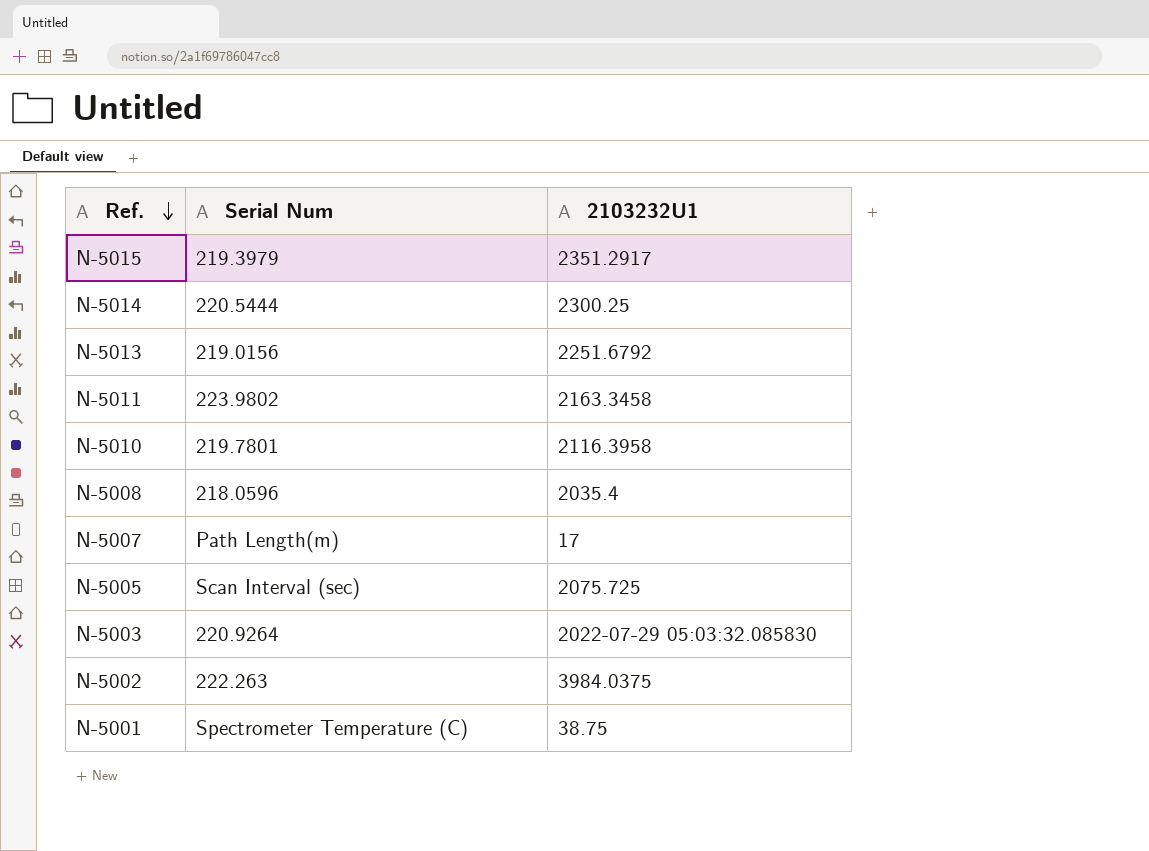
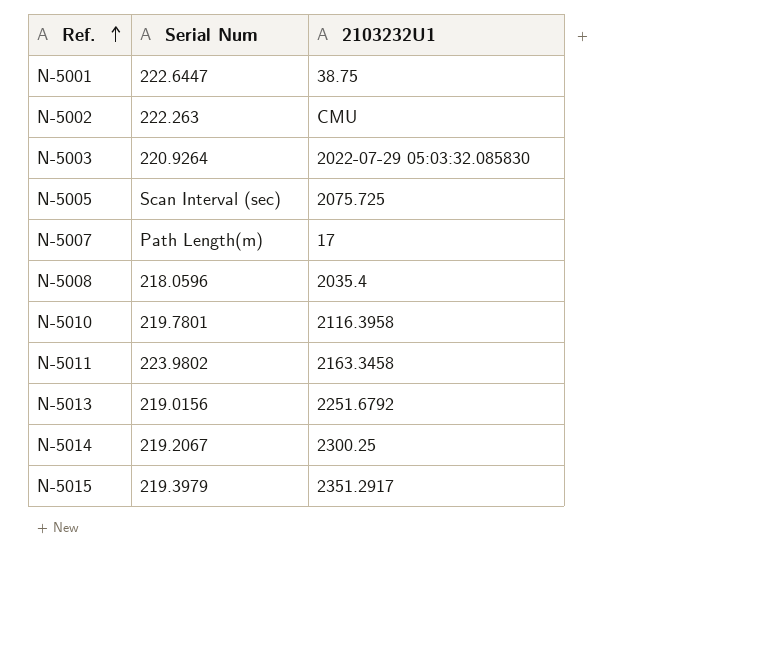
row order: Ref. descending -> Ref. ascending
N-5001 | Serial Num: Spectrometer Temperature (C) -> 222.6447
N-5002 | 2103232U1: 3984.0375 -> CMU
N-5014 | Serial Num: 220.5444 -> 219.2067

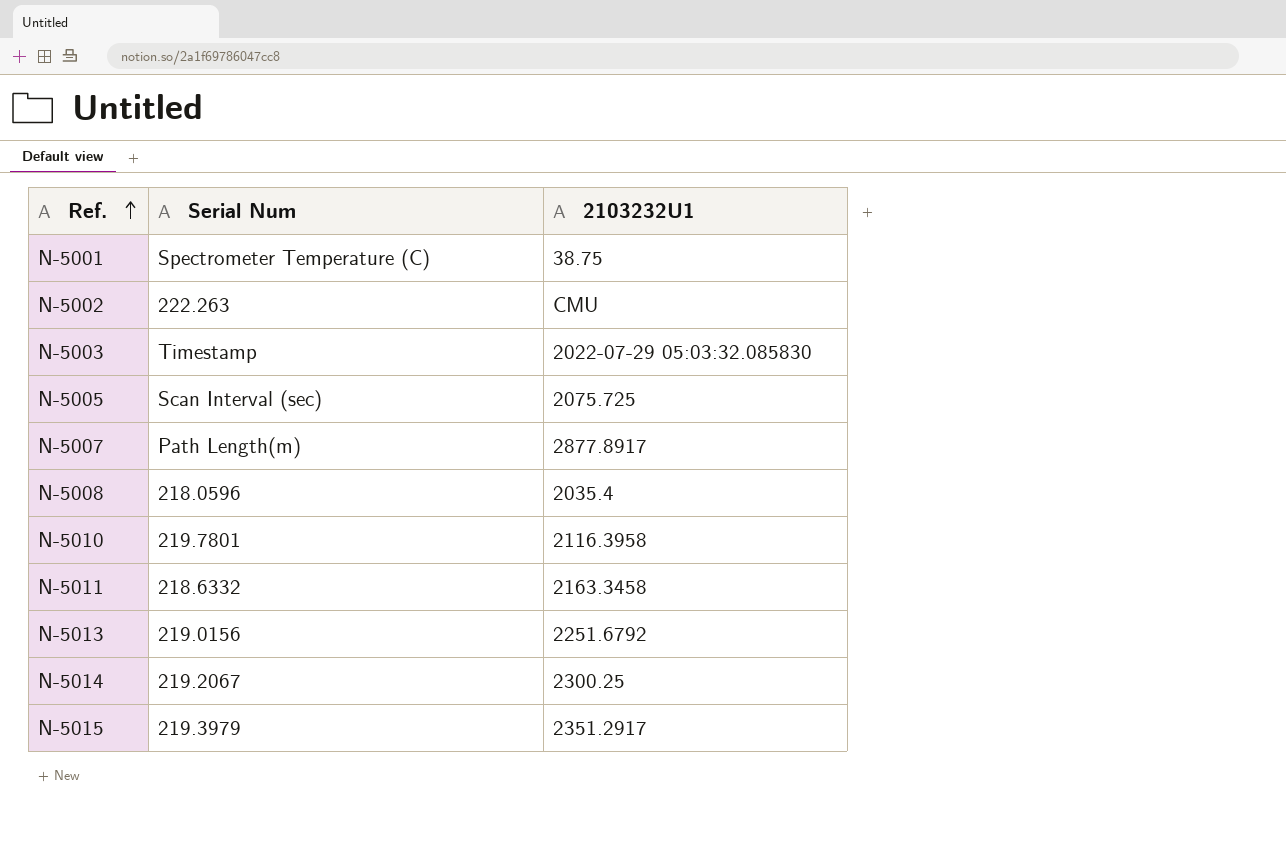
N-5001 | Serial Num: 222.6447 -> Spectrometer Temperature (C)
N-5003 | Serial Num: 220.9264 -> Timestamp
N-5007 | 2103232U1: 17 -> 2877.8917
N-5011 | Serial Num: 223.9802 -> 218.6332

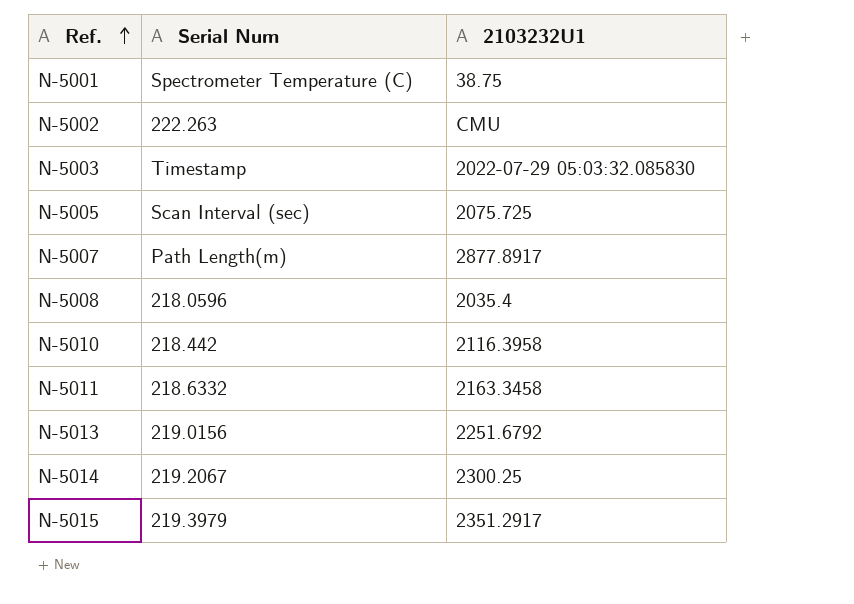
N-5010 | Serial Num: 219.7801 -> 218.442

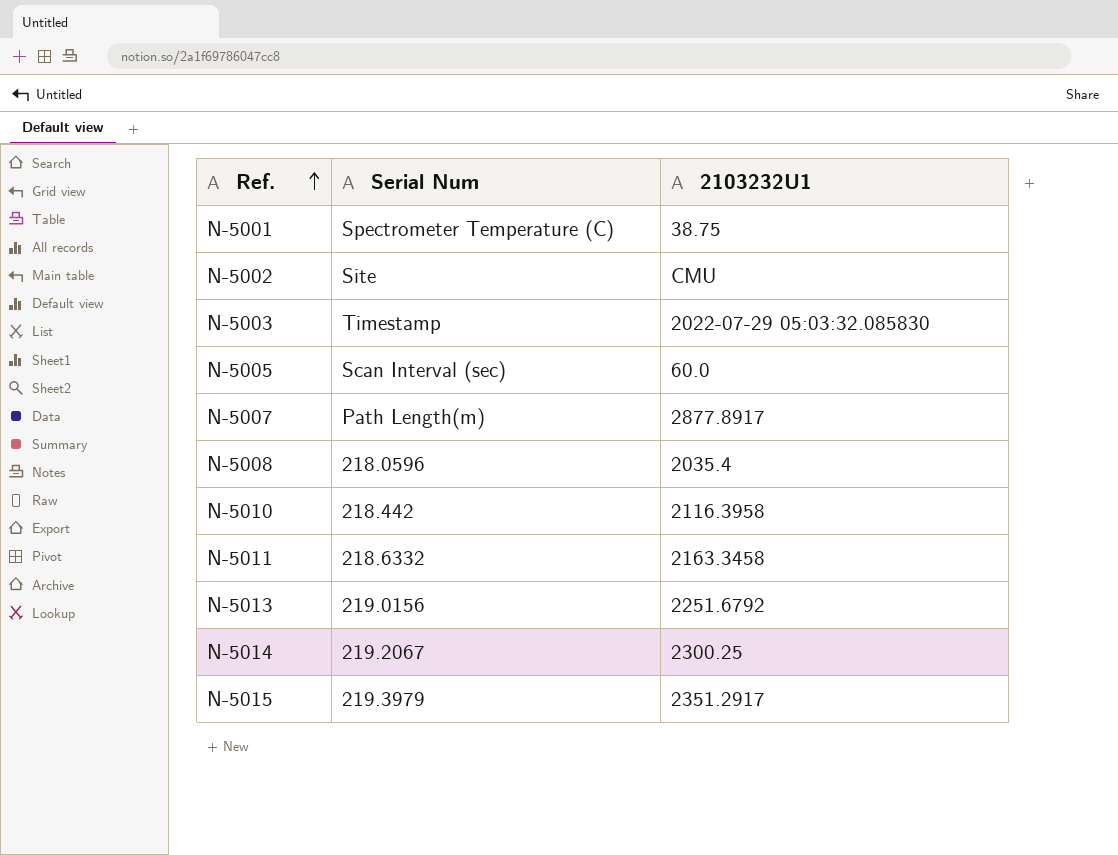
N-5002 | Serial Num: 222.263 -> Site
N-5005 | 2103232U1: 2075.725 -> 60.0

